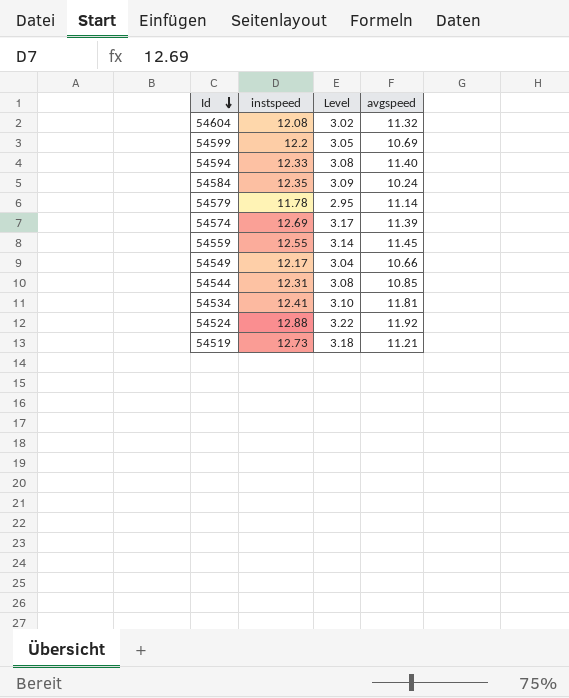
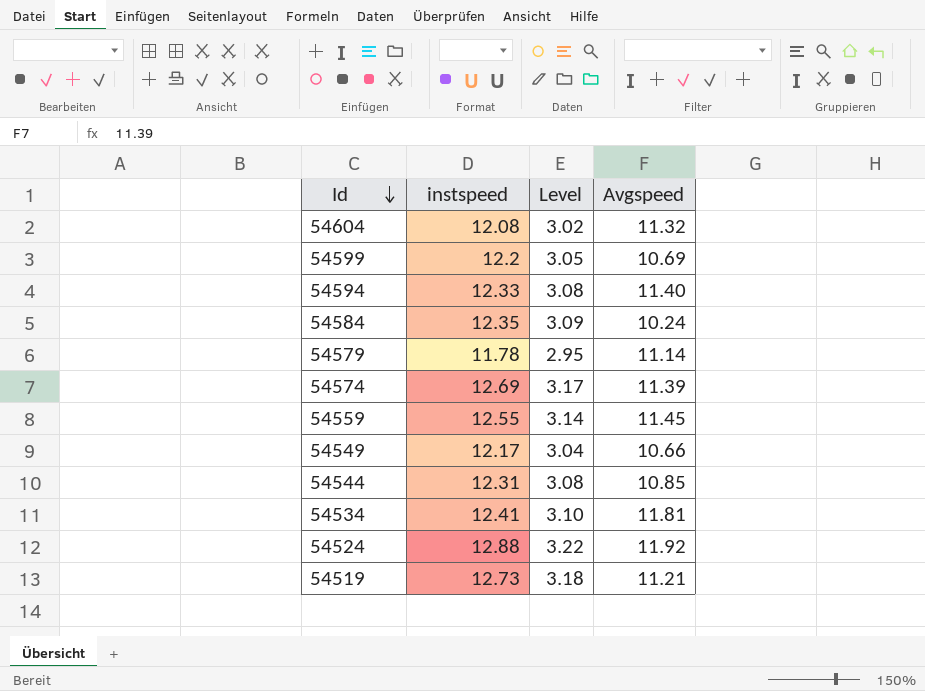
column name: avgspeed -> Avgspeed

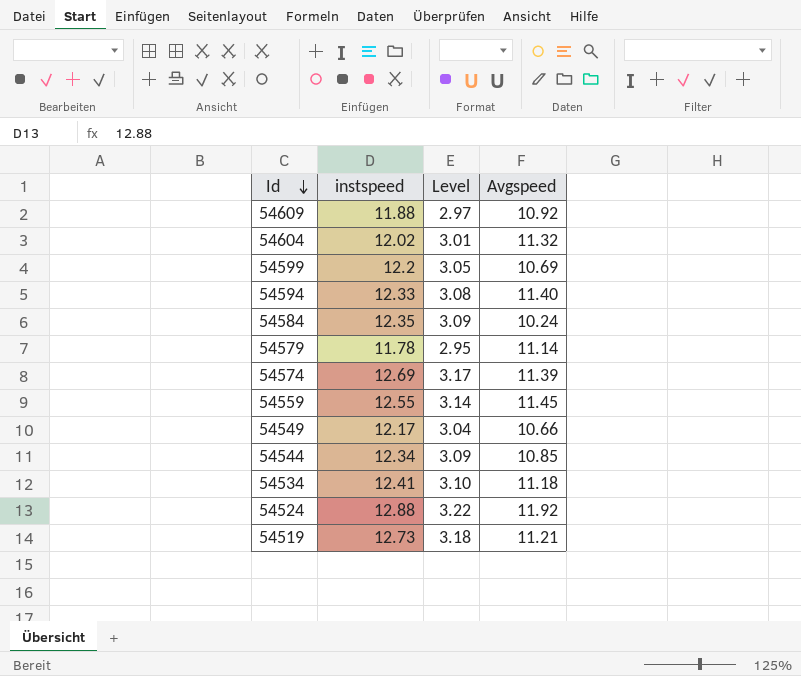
row 54609: none -> 11.88 | 2.97 | 10.92
54604 | instspeed: 12.08 -> 12.02
54604 | Level: 3.02 -> 3.01
54544 | instspeed: 12.31 -> 12.34
54544 | Level: 3.08 -> 3.09
54534 | Avgspeed: 11.81 -> 11.18

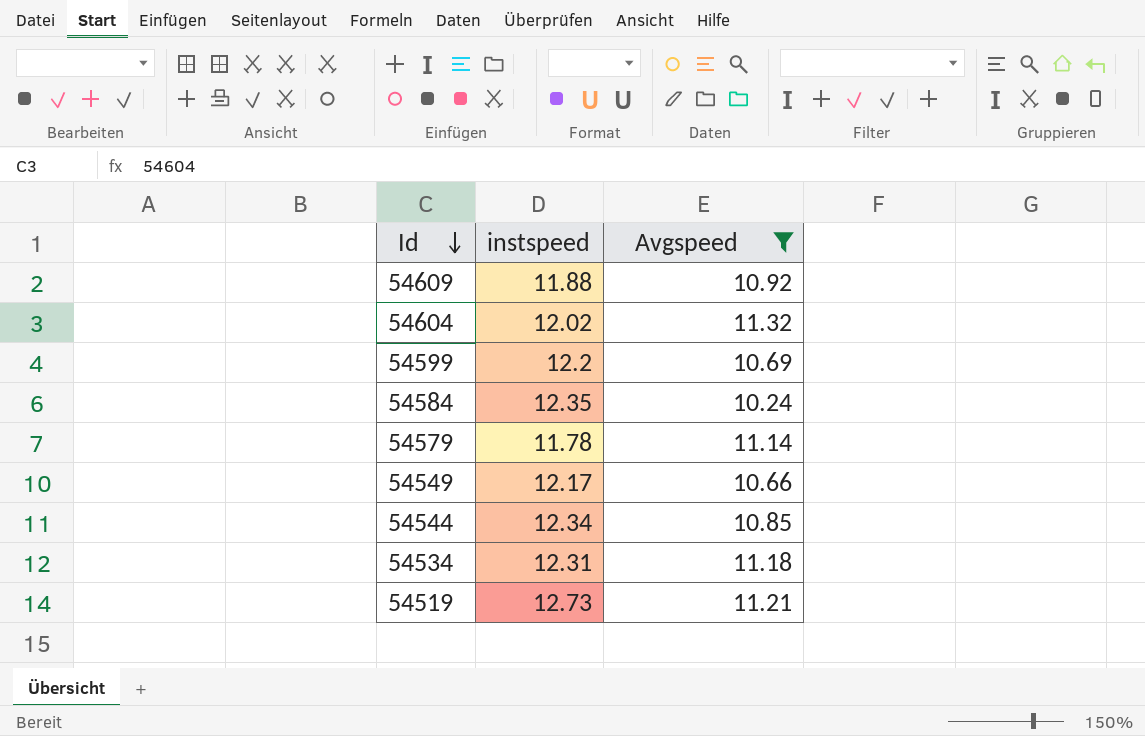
filter: none -> Avgspeed <= 11.32
column Level | formula: [instspeed] * 0.25 -> none
54534 | instspeed: 12.41 -> 12.31

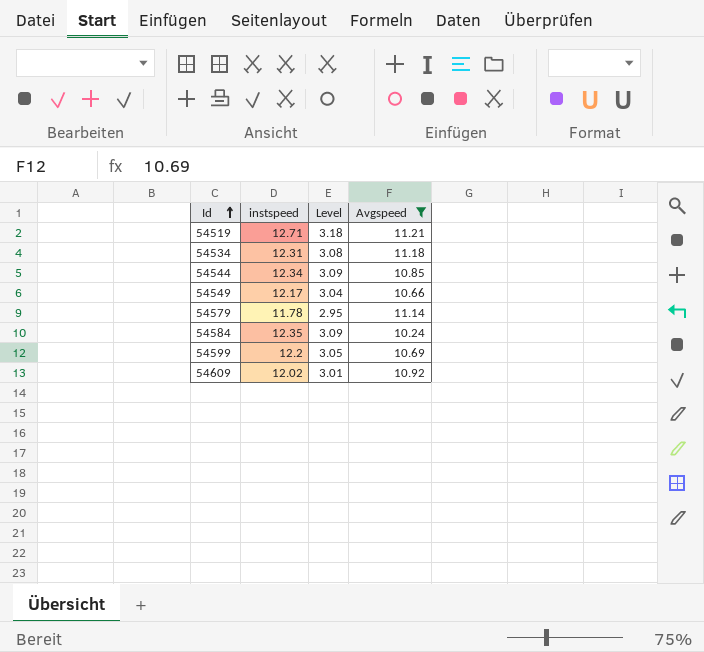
row order: Id descending -> Id ascending
column Level | formula: none -> [instspeed] * 0.25
row 54604: 12.02 | 11.32 -> none
54519 | instspeed: 12.73 -> 12.71
54609 | instspeed: 11.88 -> 12.02

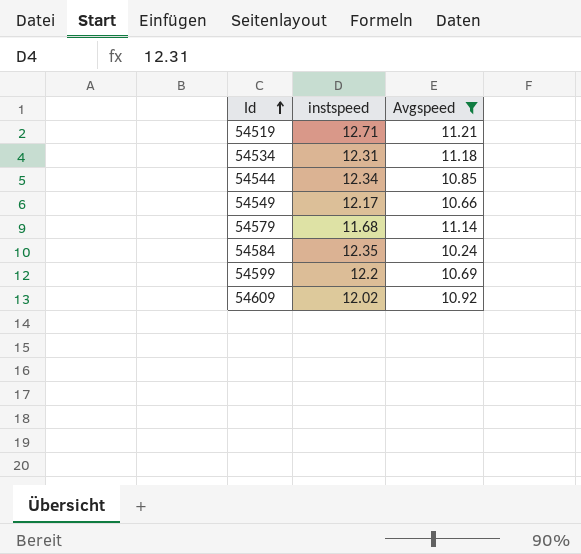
column Level | formula: [instspeed] * 0.25 -> none
54579 | instspeed: 11.78 -> 11.68

